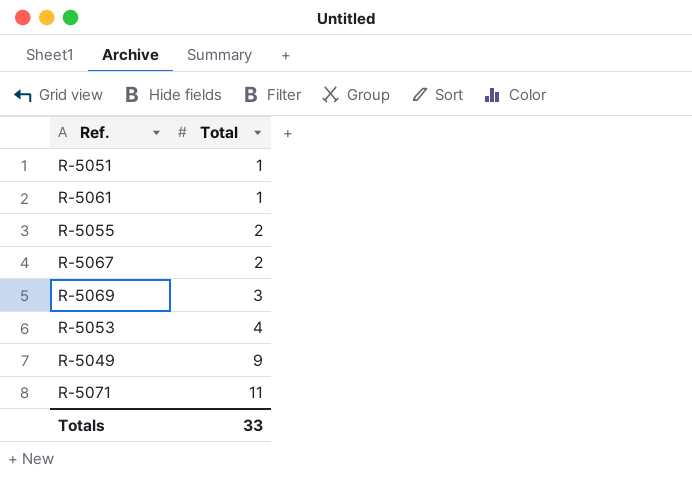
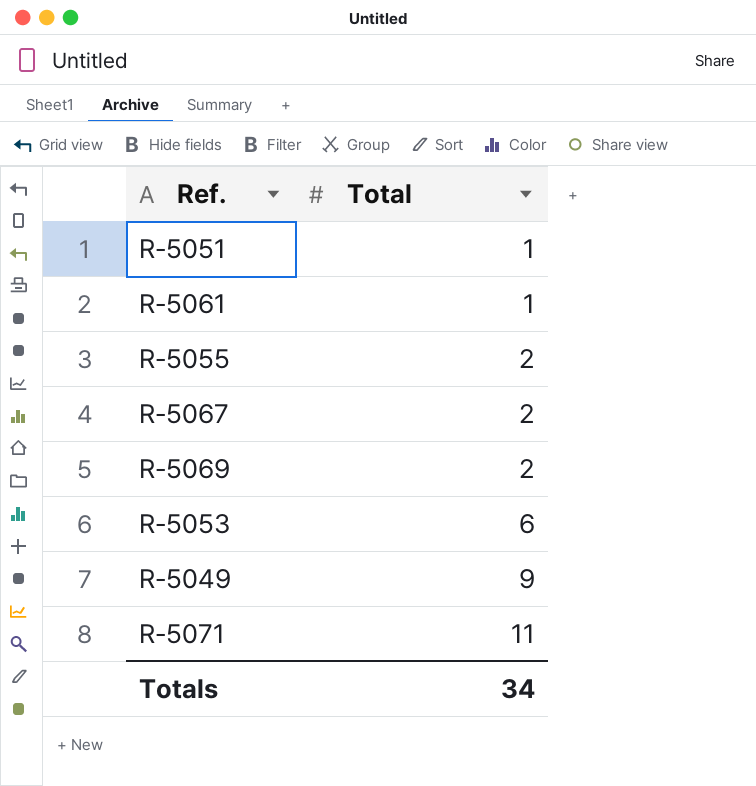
R-5069 | Total: 3 -> 2
R-5053 | Total: 4 -> 6
Totals | Total: 33 -> 34

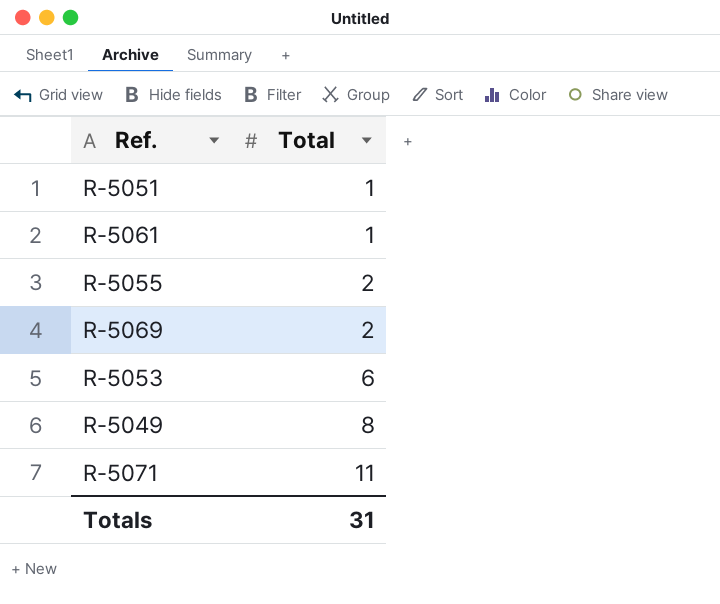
row R-5067: 2 -> none
R-5049 | Total: 9 -> 8
Totals | Total: 34 -> 31

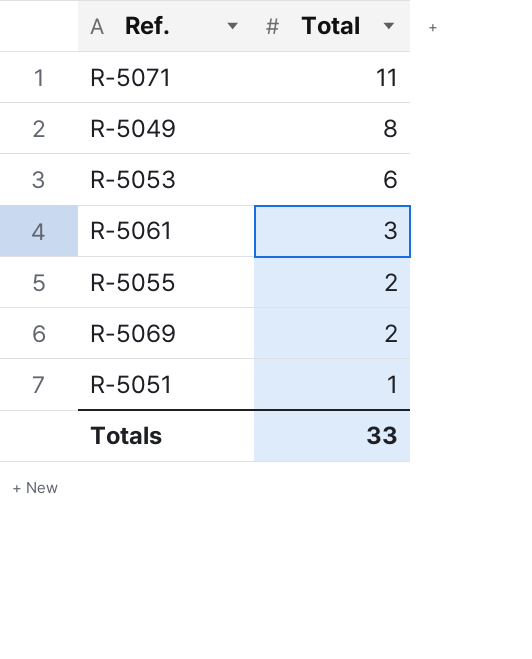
row order: Total ascending -> Total descending
R-5061 | Total: 1 -> 3
Totals | Total: 31 -> 33

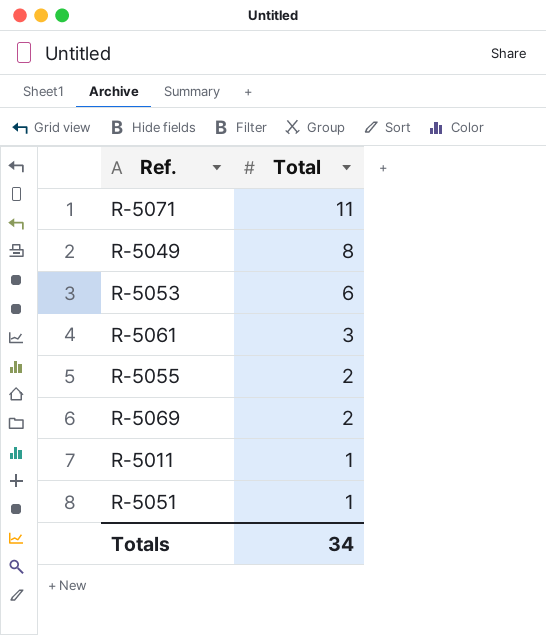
row R-5011: none -> 1
Totals | Total: 33 -> 34

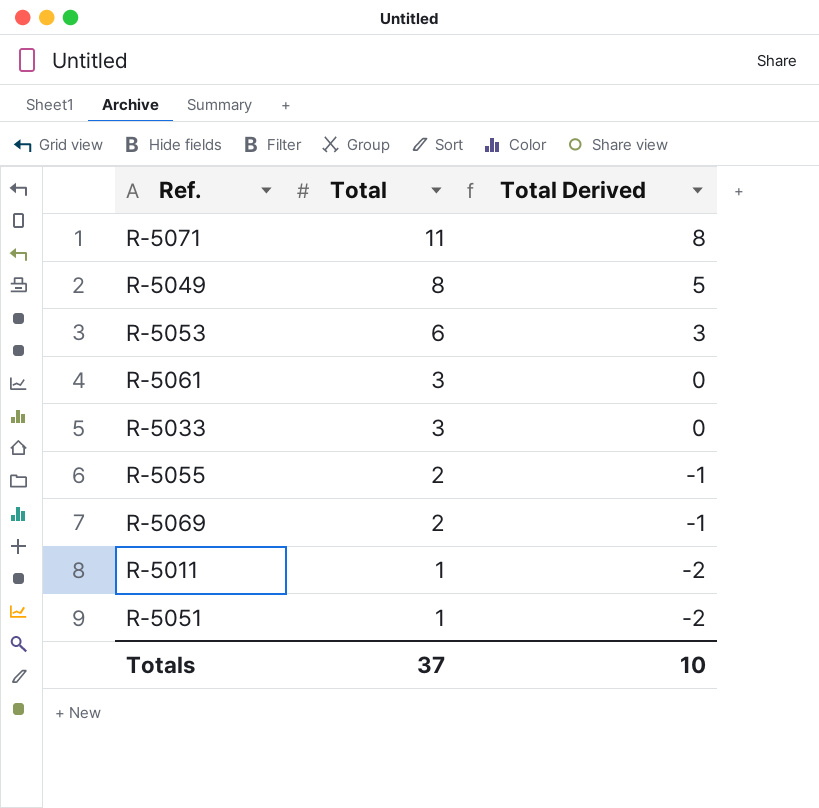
column Total Derived | formula: none -> [Total] - 3
row R-5033: none -> 3 | 0
Totals | Total: 34 -> 37

